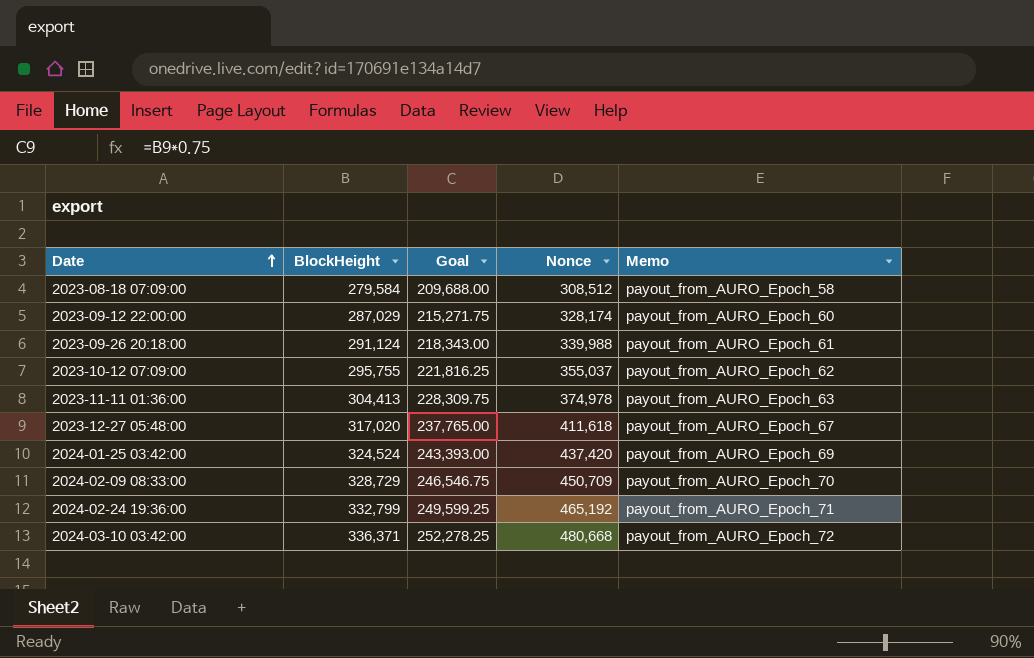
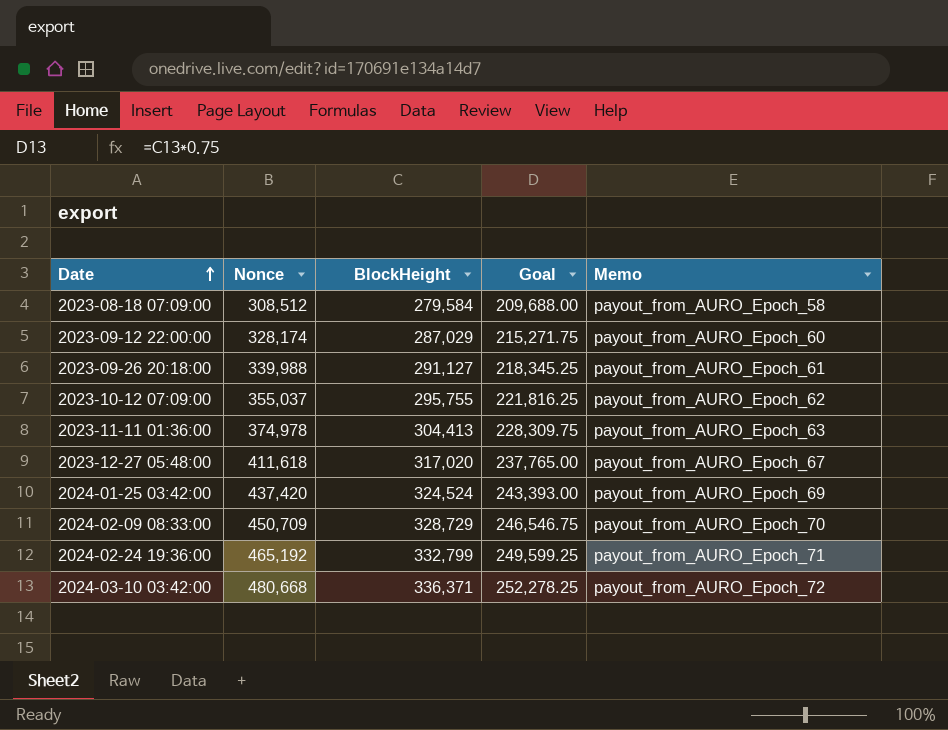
column Nonce | position: 4 -> 2
2023-09-26 20:18:00 | BlockHeight: 291,124 -> 291,127
2023-09-26 20:18:00 | Goal: 218,343.00 -> 218,345.25

